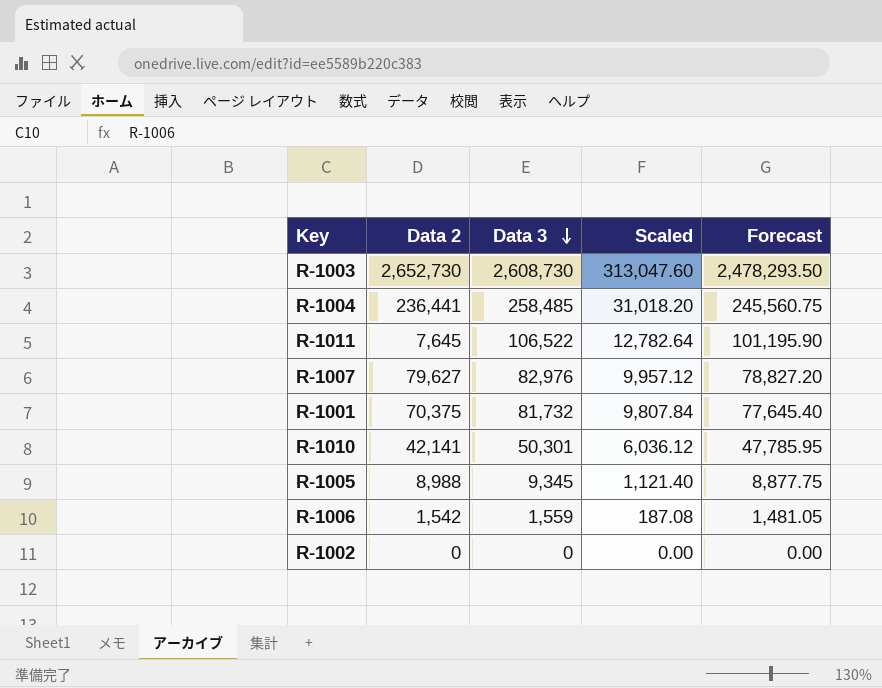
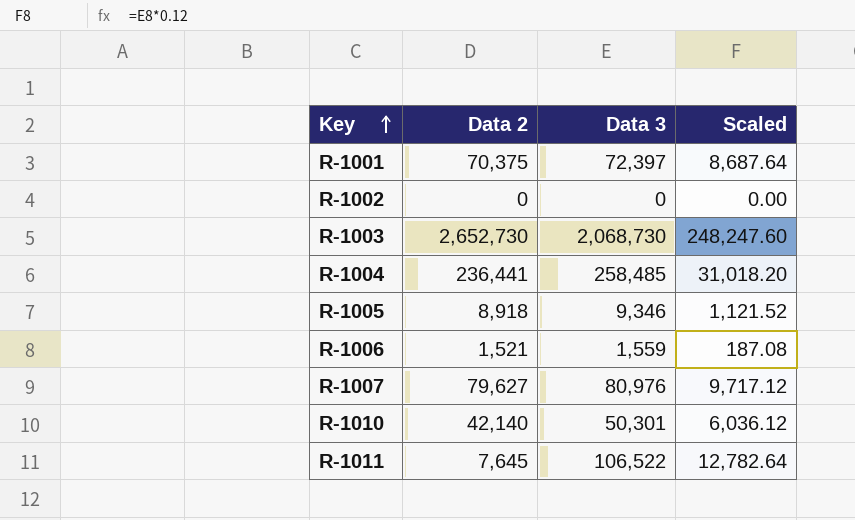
row order: Data 3 descending -> Key ascending
column Forecast | formula: [Data 3] * 0.95 -> none
R-1001 | Data 3: 81,732 -> 72,397
R-1001 | Scaled: 9,807.84 -> 8,687.64
R-1003 | Data 3: 2,608,730 -> 2,068,730
R-1003 | Scaled: 313,047.60 -> 248,247.60
R-1005 | Data 2: 8,988 -> 8,918
R-1005 | Data 3: 9,345 -> 9,346
R-1005 | Scaled: 1,121.40 -> 1,121.52
R-1006 | Data 2: 1,542 -> 1,521
R-1007 | Data 3: 82,976 -> 80,976
R-1007 | Scaled: 9,957.12 -> 9,717.12
R-1010 | Data 2: 42,141 -> 42,140

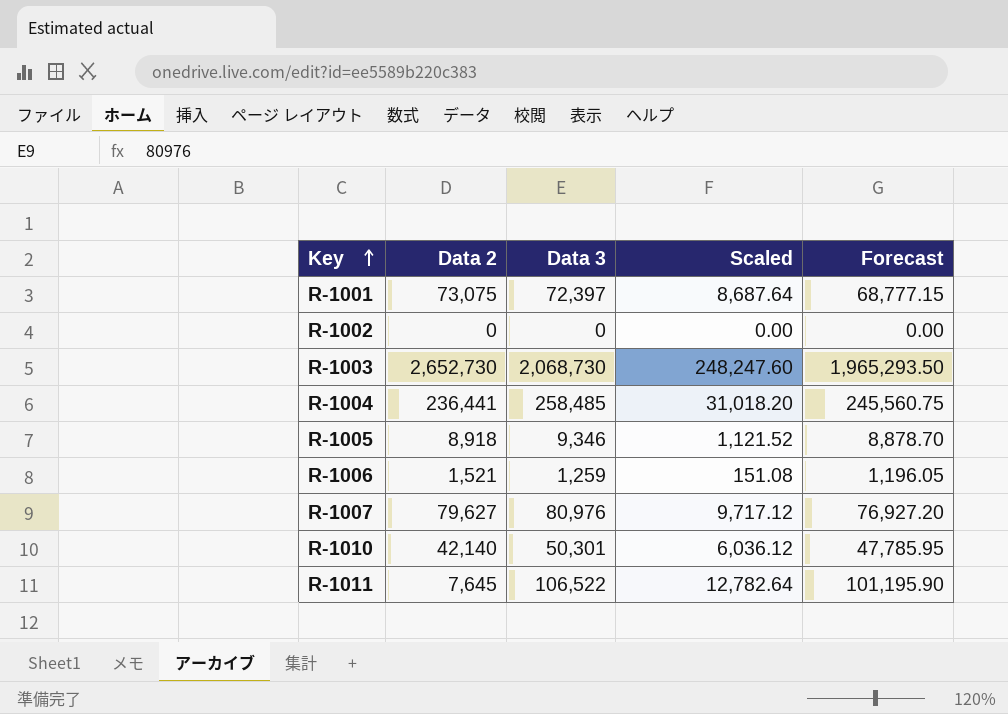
column Forecast | formula: none -> [Data 3] * 0.95
R-1001 | Data 2: 70,375 -> 73,075
R-1006 | Data 3: 1,559 -> 1,259
R-1006 | Scaled: 187.08 -> 151.08

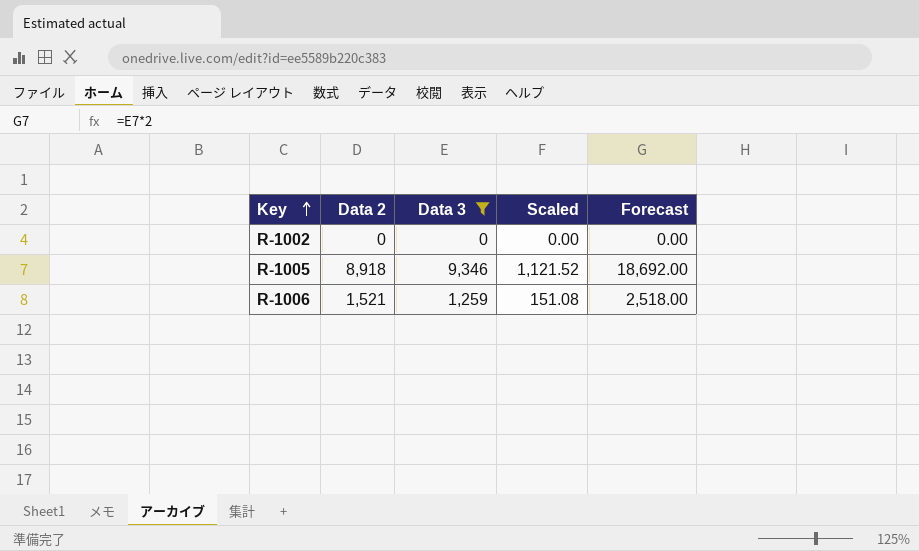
filter: none -> Data 3 <= 9,346
column Forecast | formula: [Data 3] * 0.95 -> [Data 3] * 2

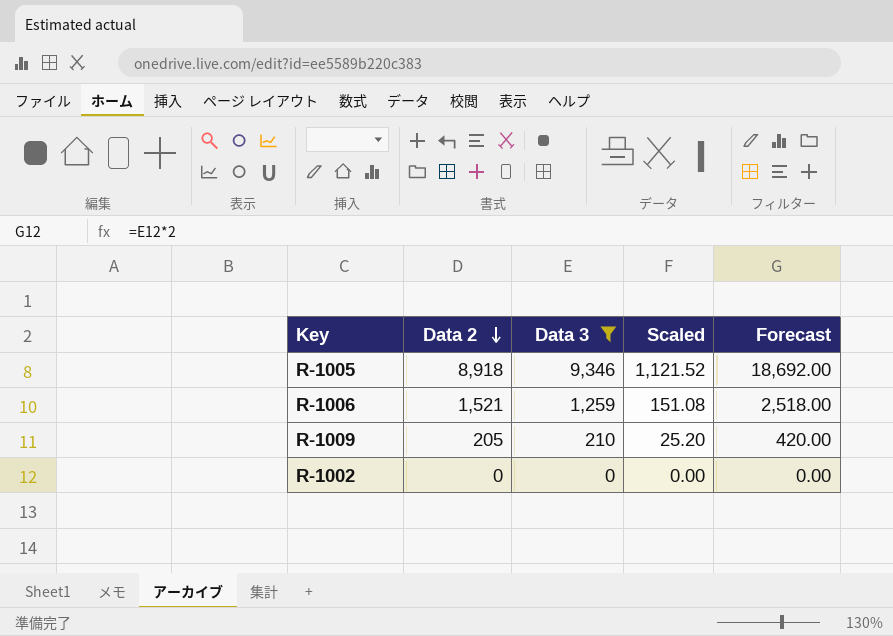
row order: Key ascending -> Data 2 descending
row R-1009: none -> 205 | 210 | 25.20 | 420.00

